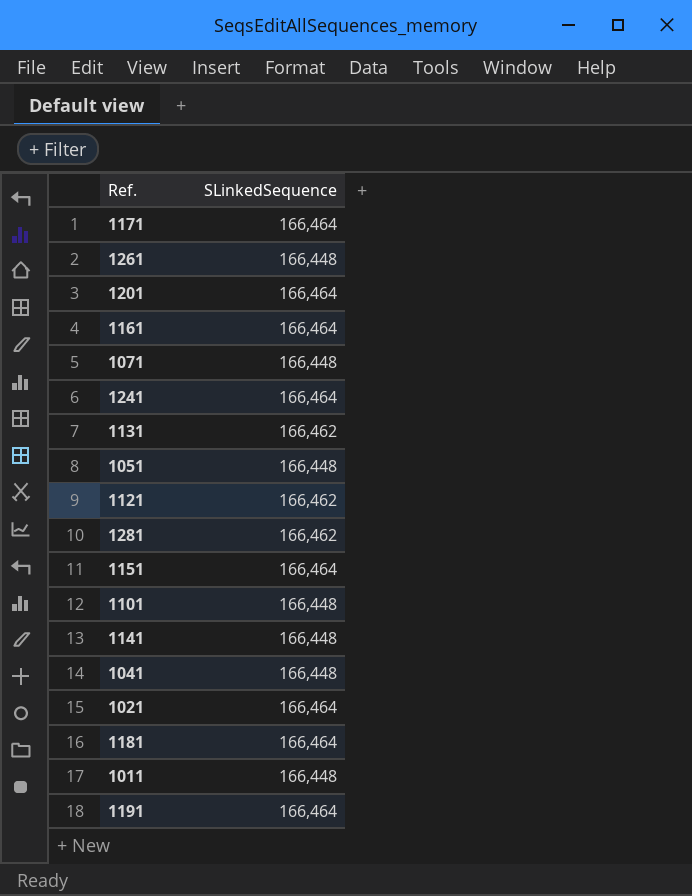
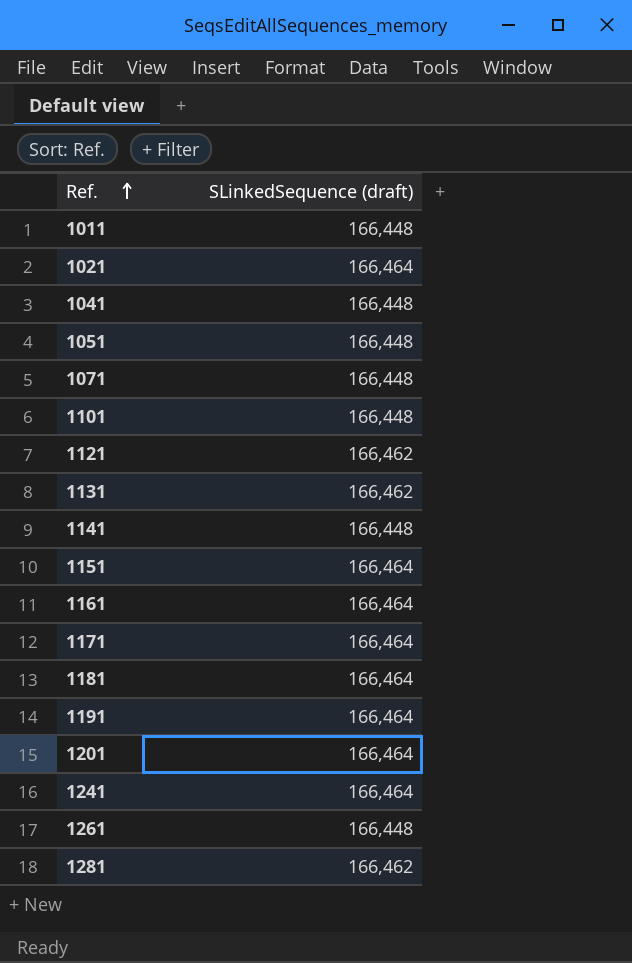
row order: none -> Ref. ascending
column name: SLinkedSequence -> SLinkedSequence (draft)

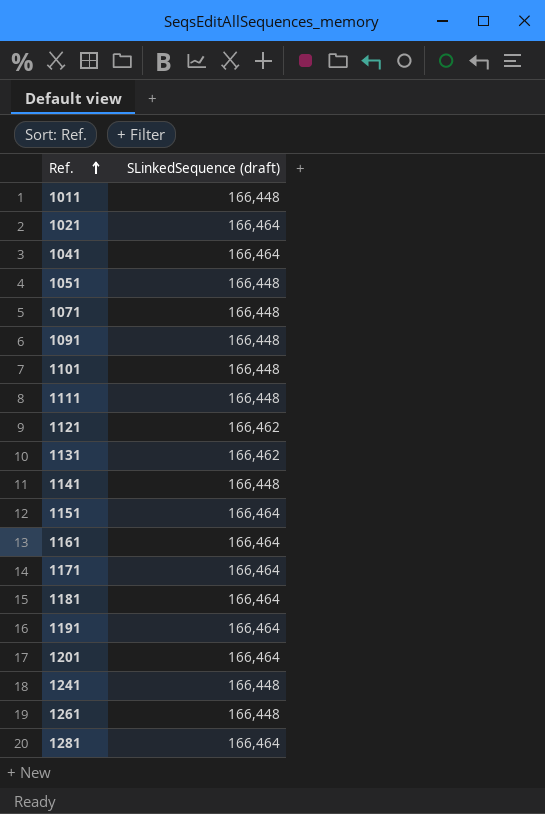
1041 | SLinkedSequence (draft): 166,448 -> 166,464
row 1091: none -> 166,448
row 1111: none -> 166,448
1241 | SLinkedSequence (draft): 166,464 -> 166,448
1281 | SLinkedSequence (draft): 166,462 -> 166,464

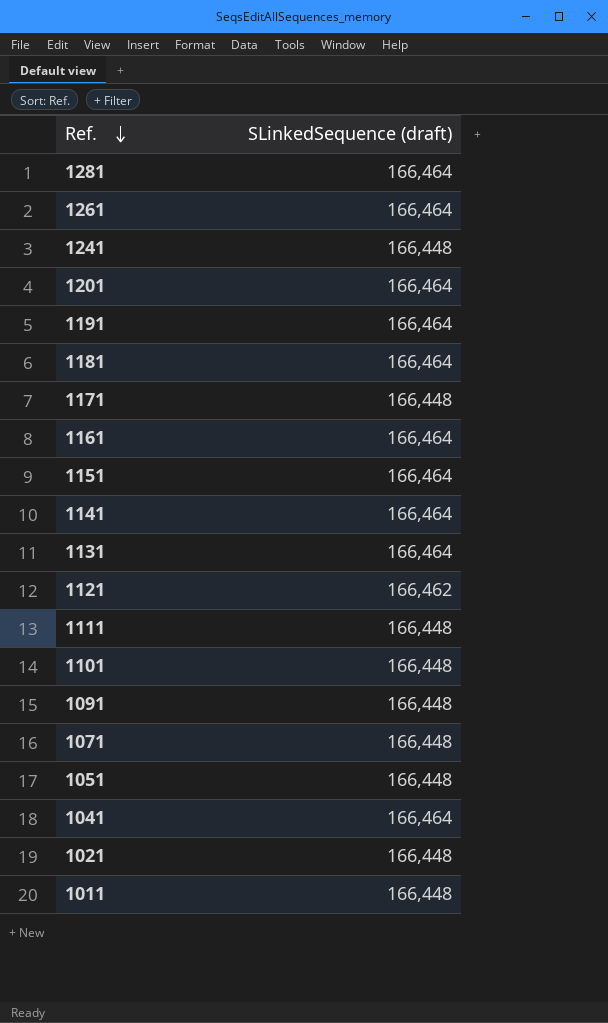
row order: Ref. ascending -> Ref. descending
1261 | SLinkedSequence (draft): 166,448 -> 166,464
1171 | SLinkedSequence (draft): 166,464 -> 166,448
1141 | SLinkedSequence (draft): 166,448 -> 166,464
1131 | SLinkedSequence (draft): 166,462 -> 166,464
1021 | SLinkedSequence (draft): 166,464 -> 166,448

